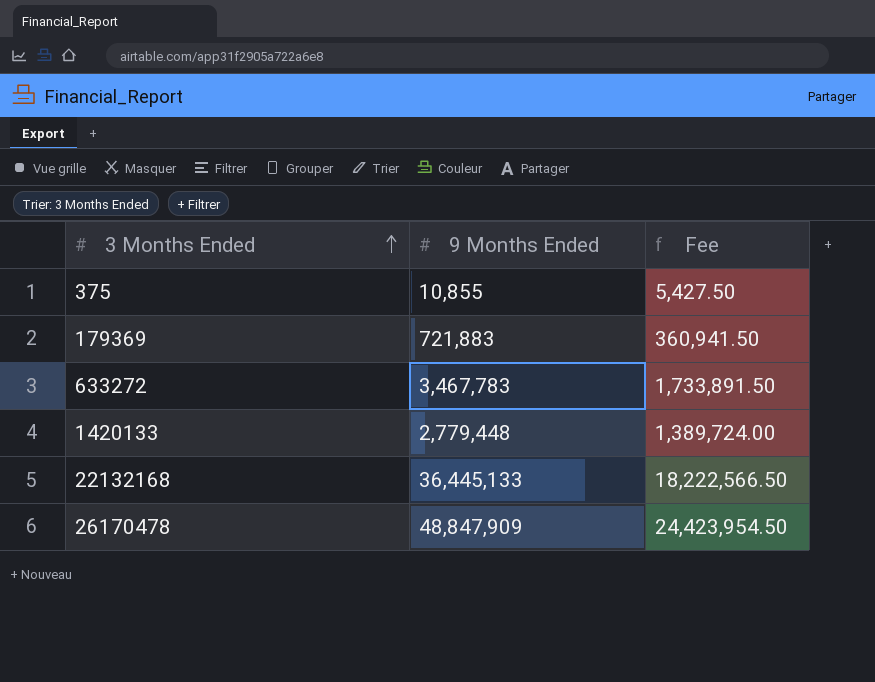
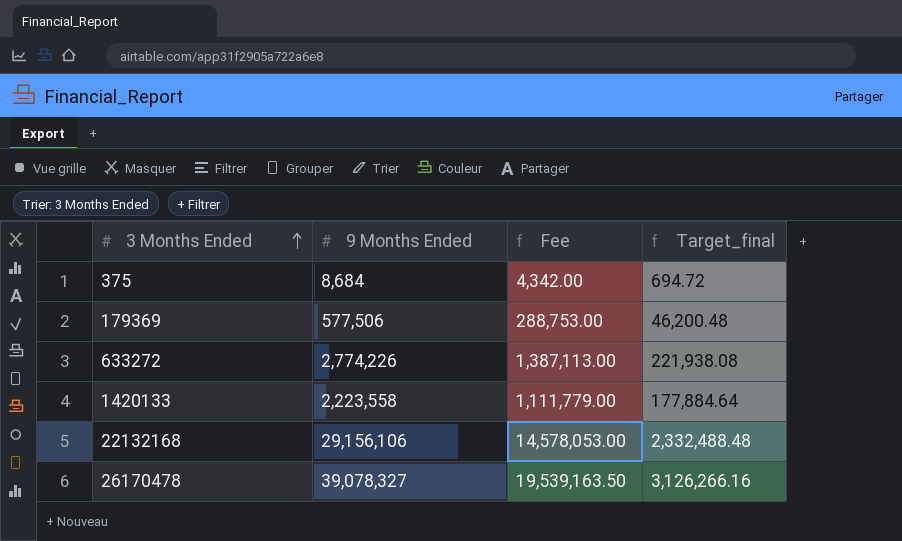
column Target_final | formula: none -> [9 Months Ended] * 0.08
375 | 9 Months Ended: 10,855 -> 8,684
375 | Fee: 5,427.50 -> 4,342.00
179369 | 9 Months Ended: 721,883 -> 577,506
179369 | Fee: 360,941.50 -> 288,753.00
633272 | 9 Months Ended: 3,467,783 -> 2,774,226
633272 | Fee: 1,733,891.50 -> 1,387,113.00
1420133 | 9 Months Ended: 2,779,448 -> 2,223,558
1420133 | Fee: 1,389,724.00 -> 1,111,779.00
22132168 | 9 Months Ended: 36,445,133 -> 29,156,106
22132168 | Fee: 18,222,566.50 -> 14,578,053.00
26170478 | 9 Months Ended: 48,847,909 -> 39,078,327
26170478 | Fee: 24,423,954.50 -> 19,539,163.50

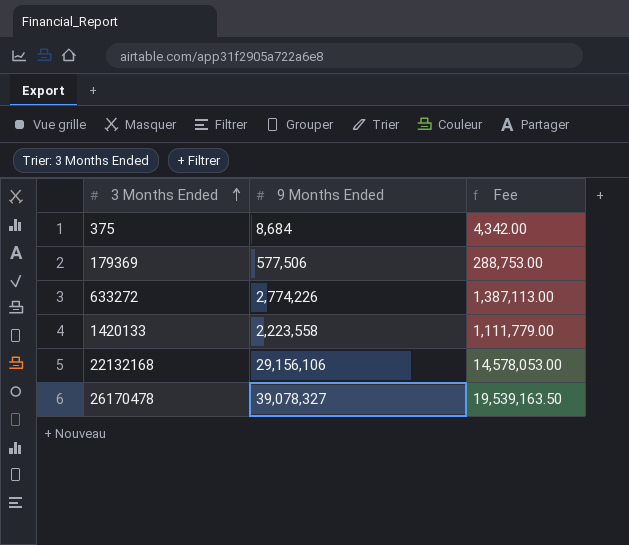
column Target_final | formula: [9 Months Ended] * 0.08 -> none

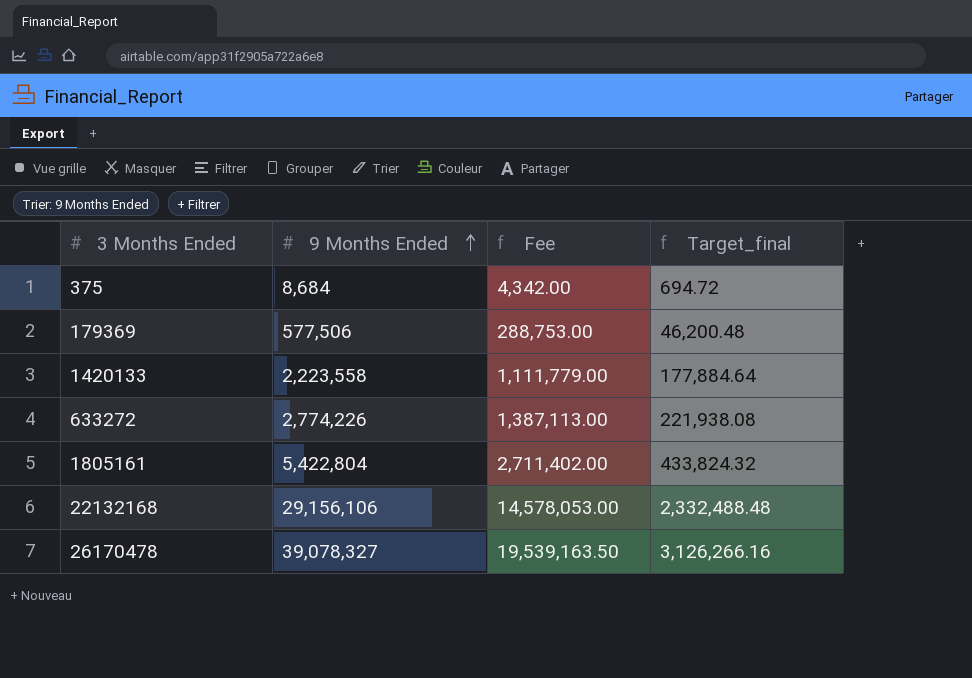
row order: 3 Months Ended ascending -> 9 Months Ended ascending
column Target_final | formula: none -> [9 Months Ended] * 0.08
row 1805161: none -> 5,422,804 | 2,711,402.00 | 433,824.32

